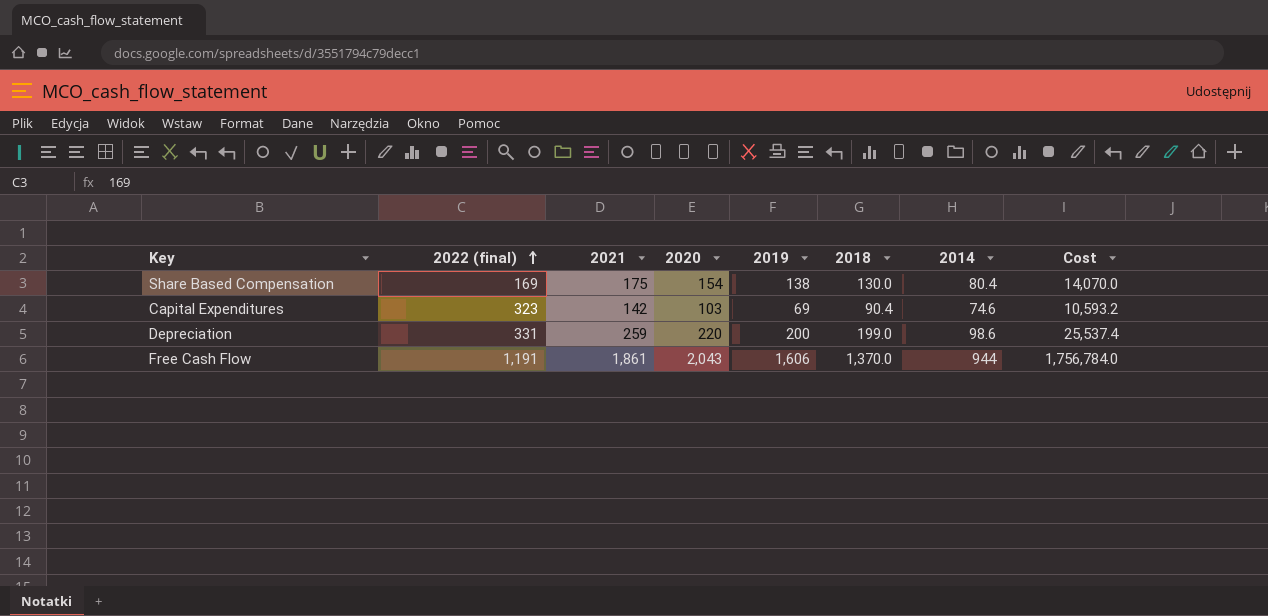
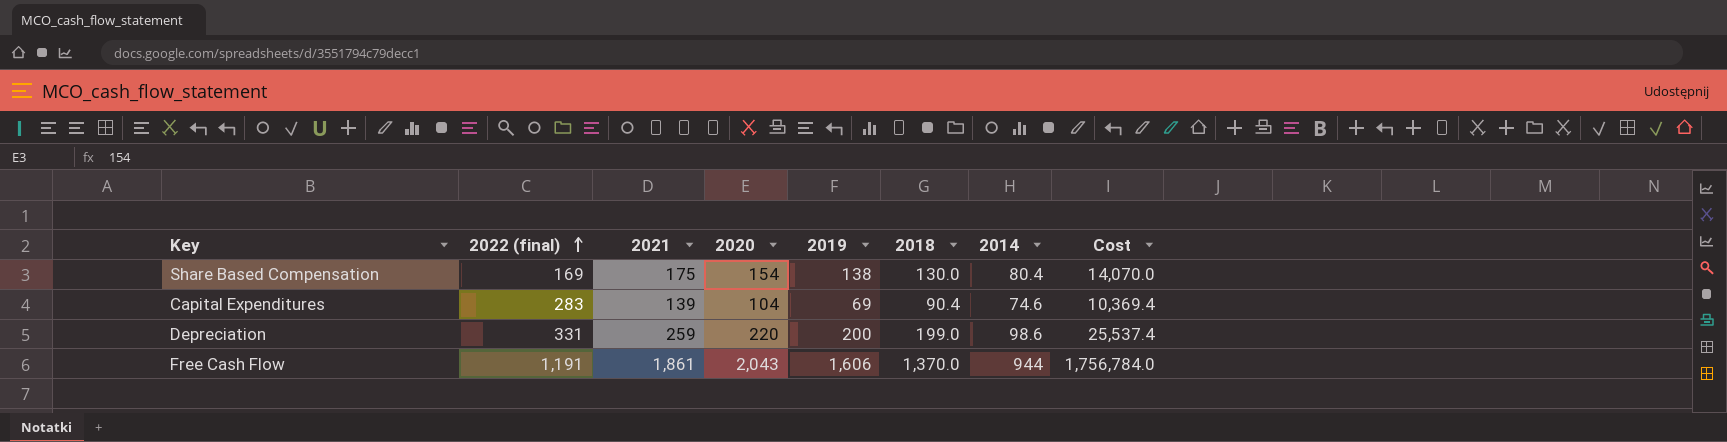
Capital Expenditures | 2022 (final): 323 -> 283
Capital Expenditures | 2021: 142 -> 139
Capital Expenditures | 2020: 103 -> 104
Capital Expenditures | Cost: 10,593.2 -> 10,369.4

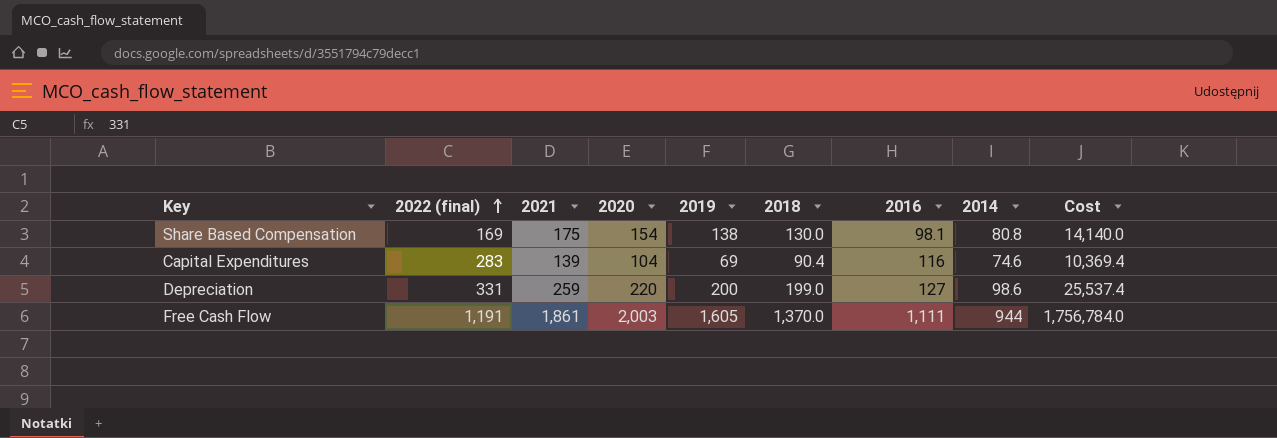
column 2016 | position: none -> 7
Share Based Compensation | 2014: 80.4 -> 80.8
Share Based Compensation | Cost: 14,070.0 -> 14,140.0
Free Cash Flow | 2020: 2,043 -> 2,003
Free Cash Flow | 2019: 1,606 -> 1,605

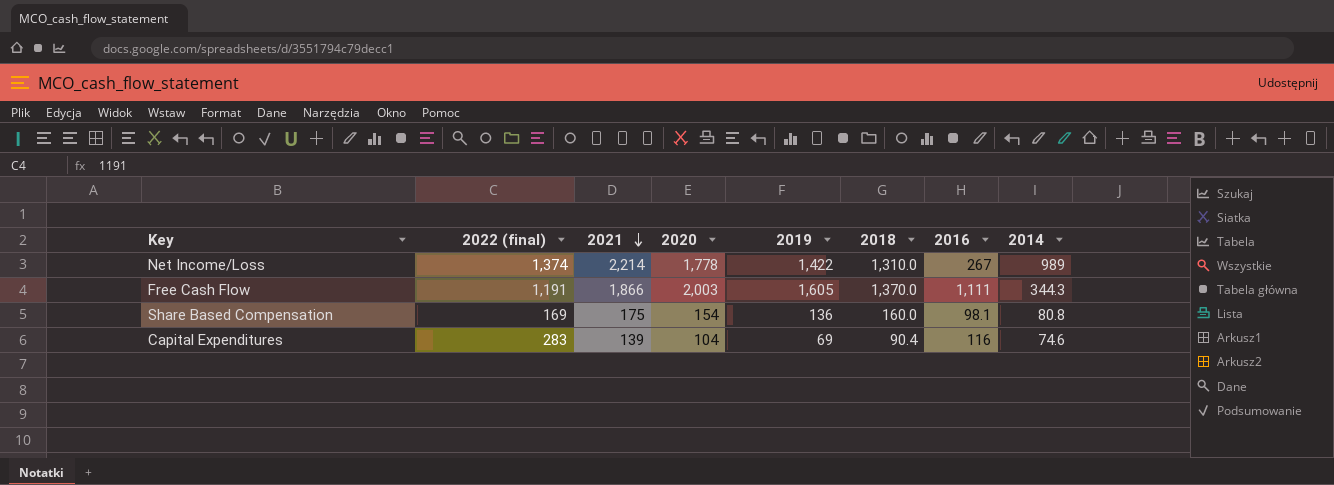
row order: 2022 (final) ascending -> 2021 descending
column Cost | formula: [2021] * [2014] -> none
row Depreciation: 331 | 259 | 220 | 200 | 199.0 | 127 | 98.6 | 25,537.4 -> none
row Net Income/Loss: none -> 1,374 | 2,214 | 1,778 | 1,422 | 1,310.0 | 267 | 989
Free Cash Flow | 2021: 1,861 -> 1,866
Free Cash Flow | 2014: 944 -> 344.3
Share Based Compensation | 2019: 138 -> 136
Share Based Compensation | 2018: 130.0 -> 160.0

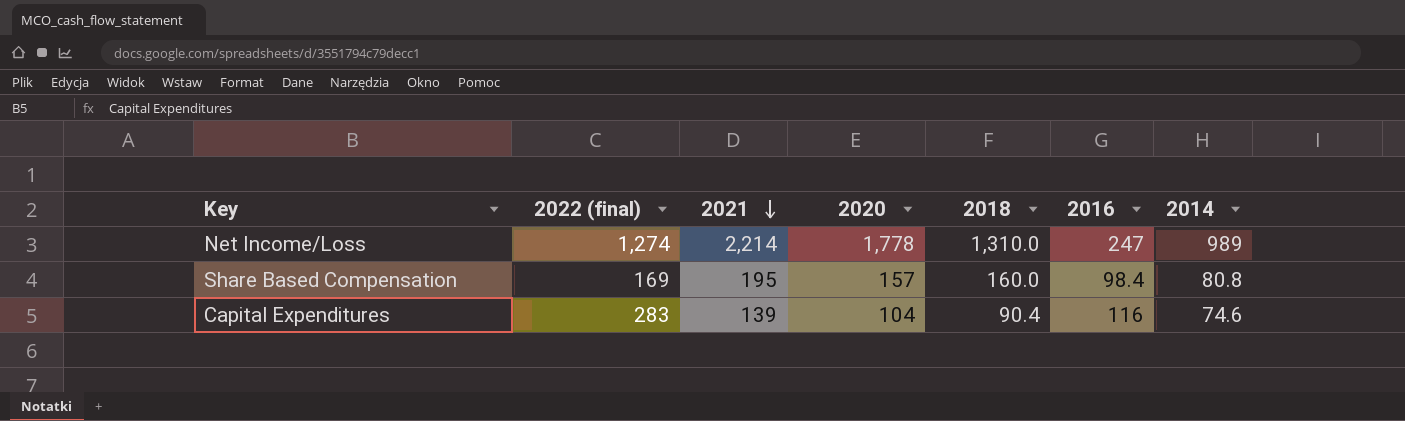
column 2019 | position: 5 -> none
row Free Cash Flow: 1,191 | 1,866 | 2,003 | 1,605 | 1,370.0 | 1,111 | 344.3 -> none
Net Income/Loss | 2022 (final): 1,374 -> 1,274
Net Income/Loss | 2016: 267 -> 247
Share Based Compensation | 2021: 175 -> 195
Share Based Compensation | 2020: 154 -> 157
Share Based Compensation | 2016: 98.1 -> 98.4

